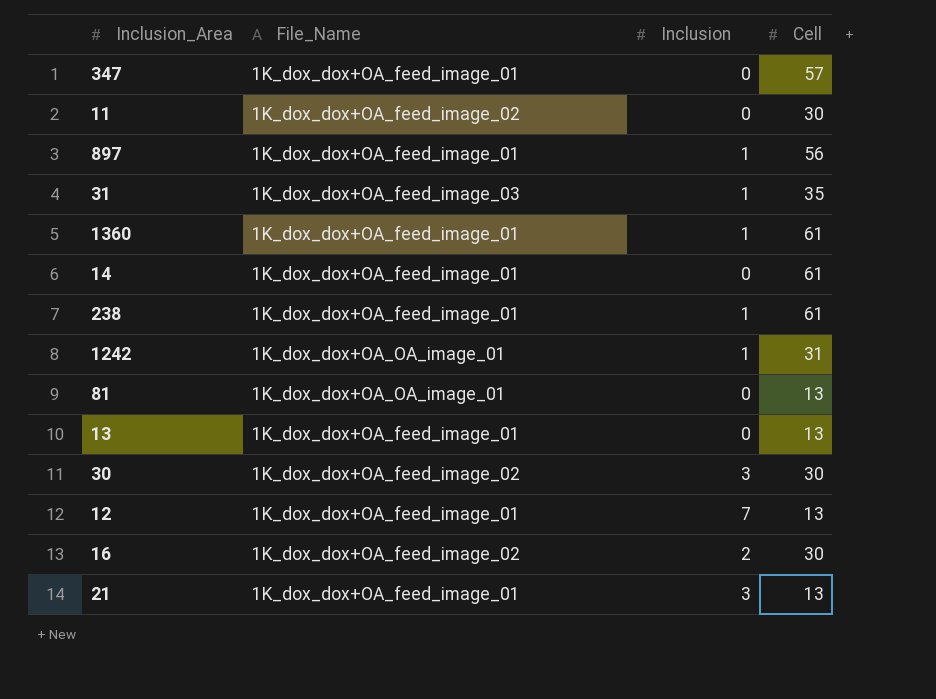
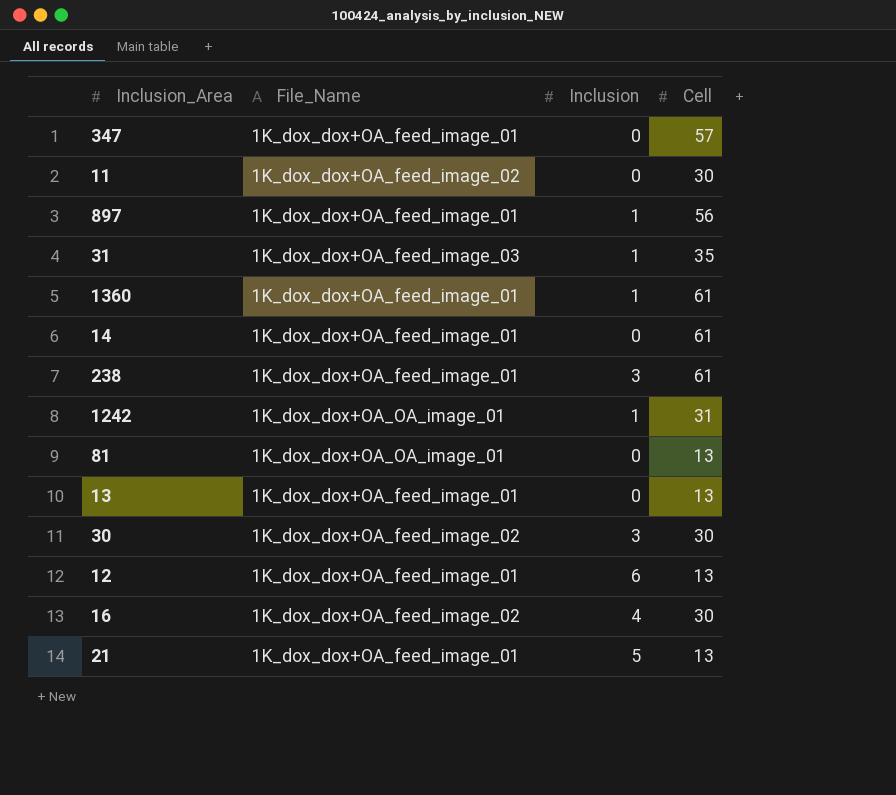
238 | Inclusion: 1 -> 3
12 | Inclusion: 7 -> 6
16 | Inclusion: 2 -> 4
21 | Inclusion: 3 -> 5

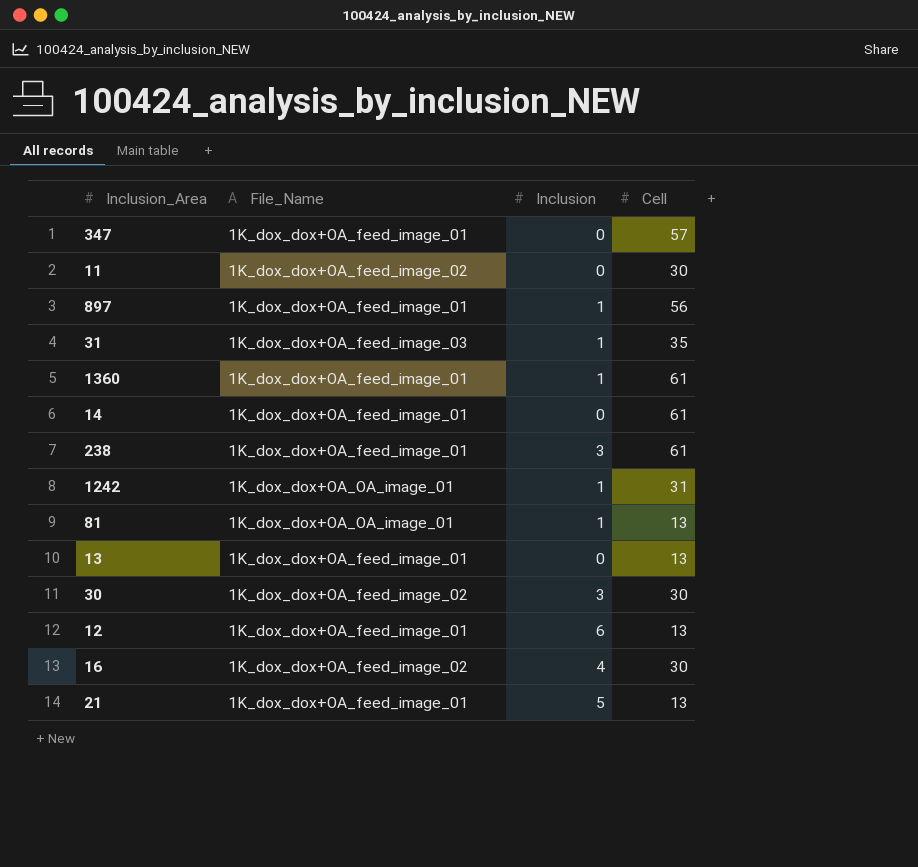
81 | Inclusion: 0 -> 1

